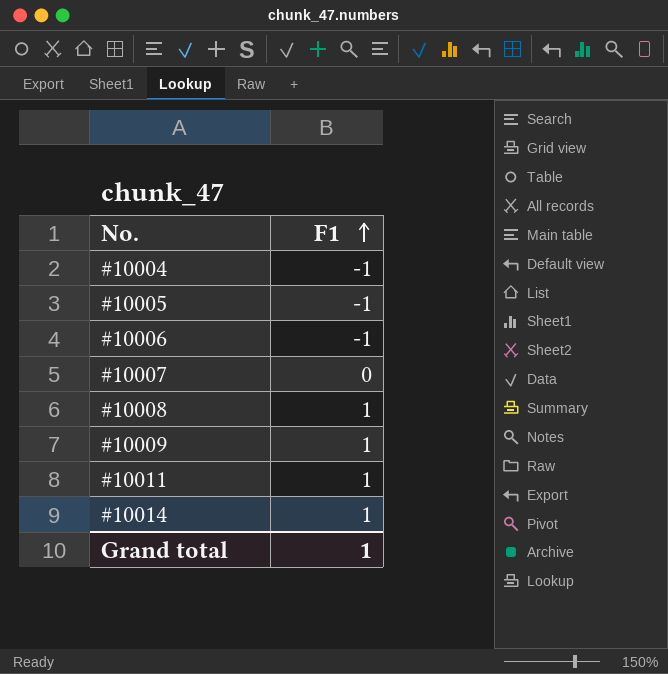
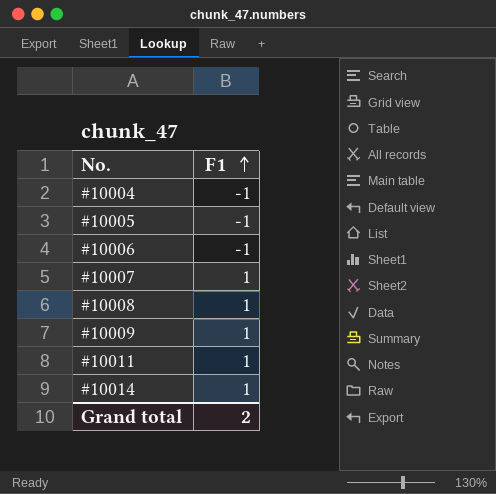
#10007 | F1: 0 -> 1
Grand total | F1: 1 -> 2

